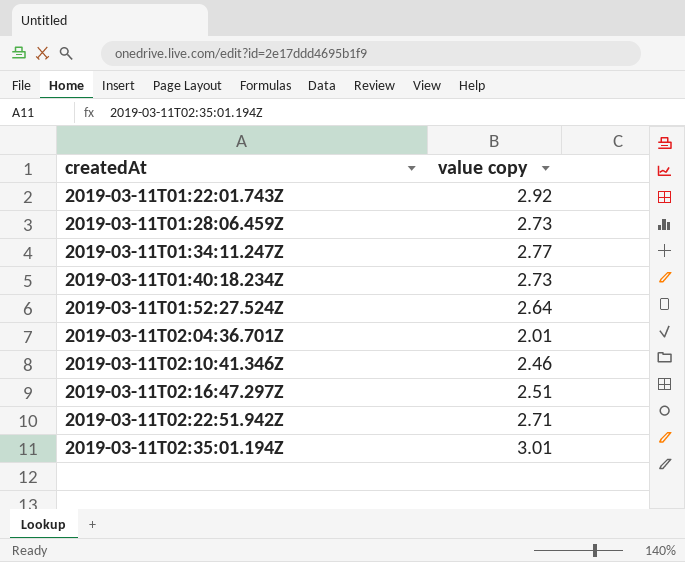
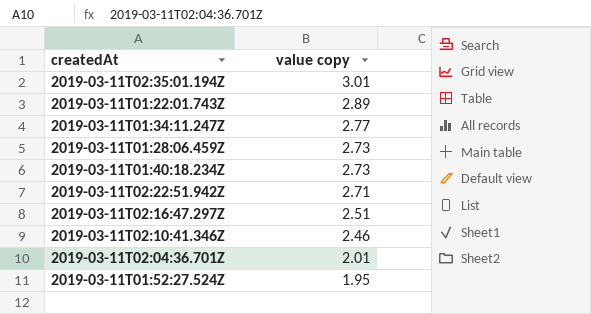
row order: createdAt ascending -> value copy descending
2019-03-11T01:22:01.743Z | value copy: 2.92 -> 2.89
2019-03-11T01:52:27.524Z | value copy: 2.64 -> 1.95

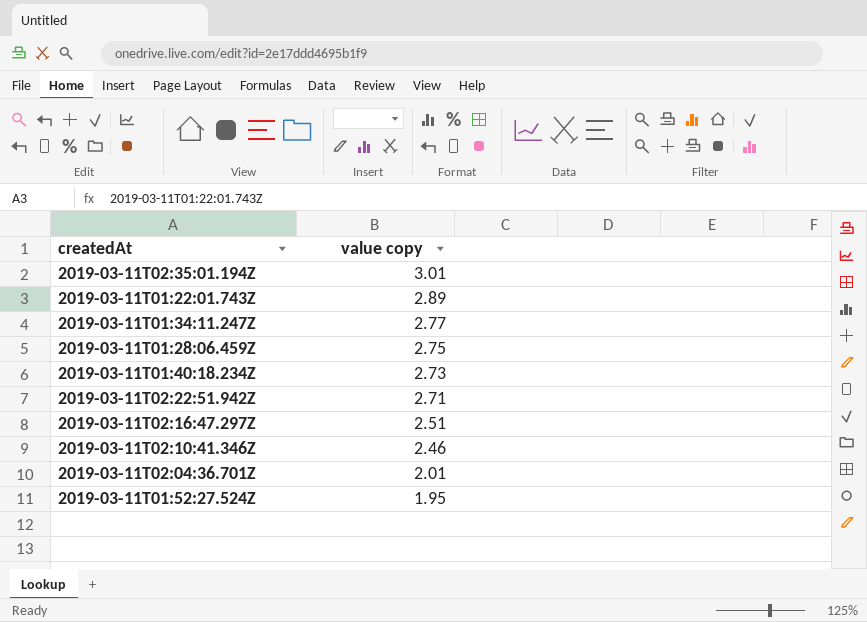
2019-03-11T01:28:06.459Z | value copy: 2.73 -> 2.75

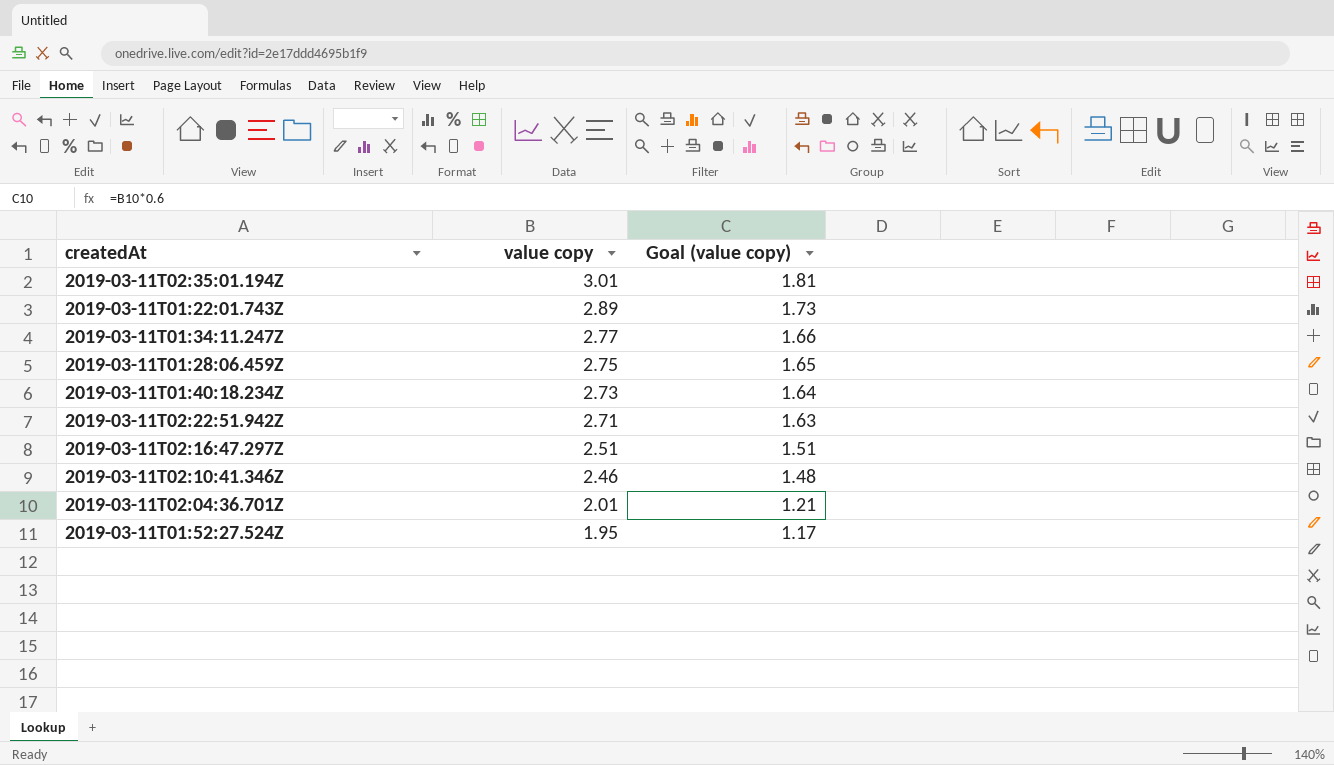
column Goal (value copy) | formula: none -> [value copy] * 0.6

